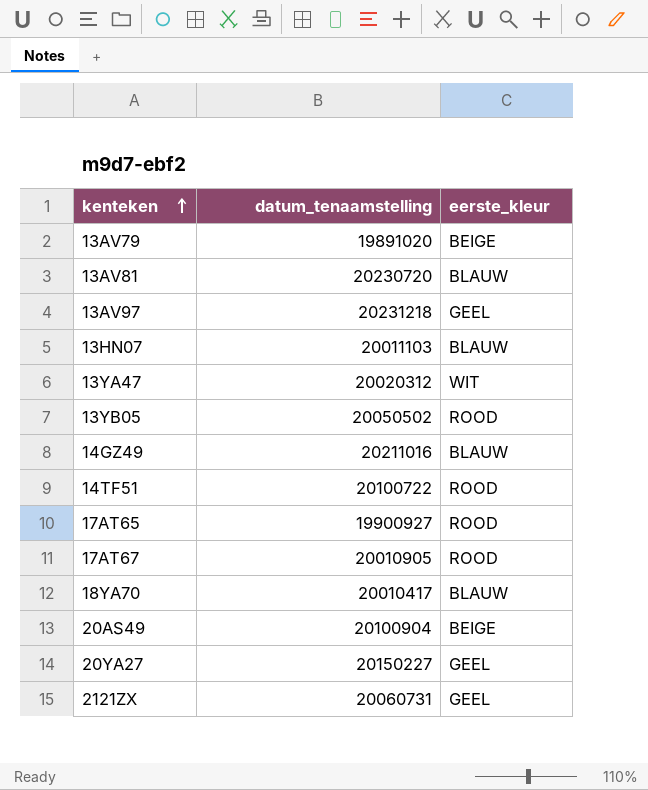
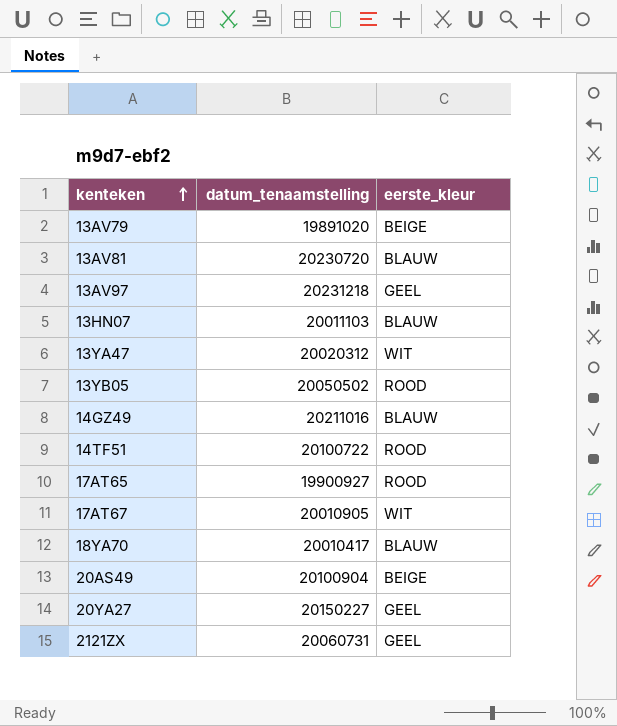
17AT67 | eerste_kleur: ROOD -> WIT

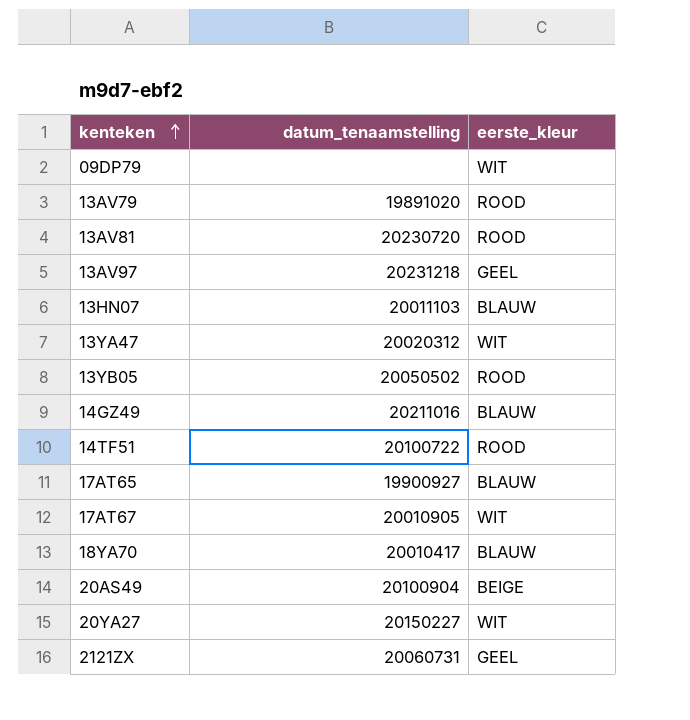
row 09DP79: none -> none | WIT
13AV79 | eerste_kleur: BEIGE -> ROOD
13AV81 | eerste_kleur: BLAUW -> ROOD
17AT65 | eerste_kleur: ROOD -> BLAUW
20YA27 | eerste_kleur: GEEL -> WIT

